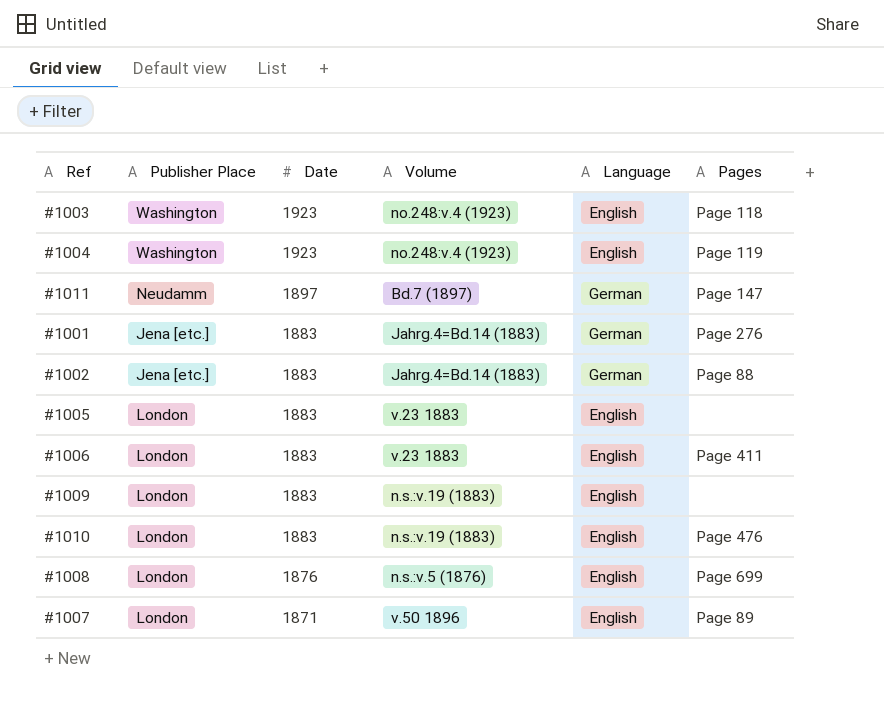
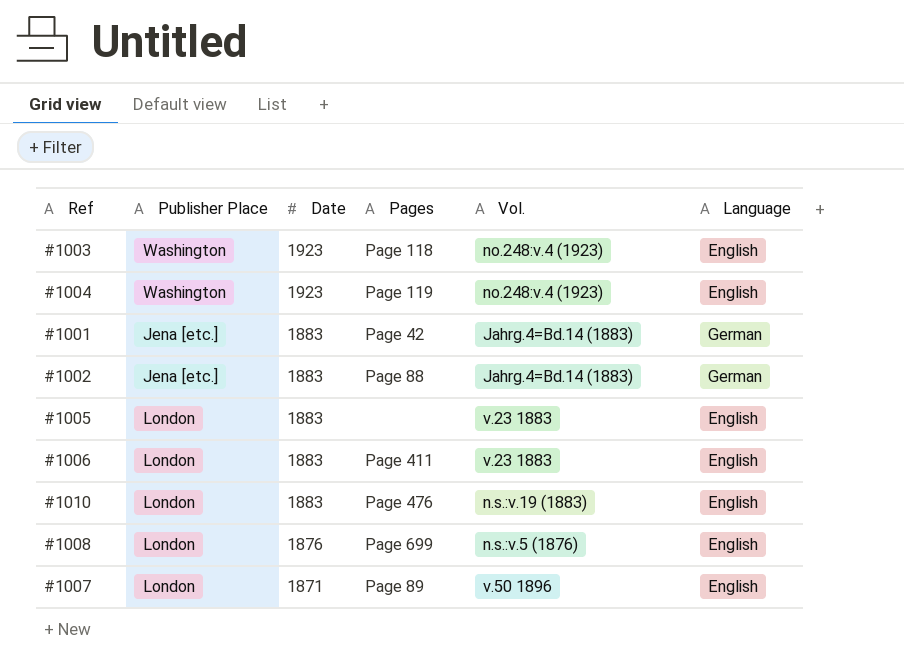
column Pages | position: 6 -> 4
column name: Volume -> Vol.
row #1011: Neudamm | 1897 | Bd.7 (1897) | German | Page 147 -> none
row #1009: London | 1883 | n.s.:v.19 (1883) | English | none -> none
#1001 | Pages: Page 276 -> Page 42

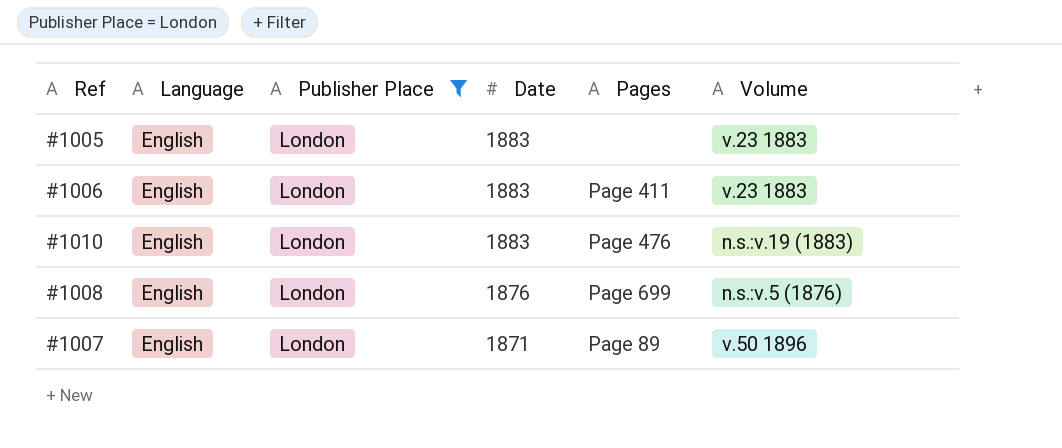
filter: none -> Publisher Place = London
column Language | position: 6 -> 2
column name: Vol. -> Volume

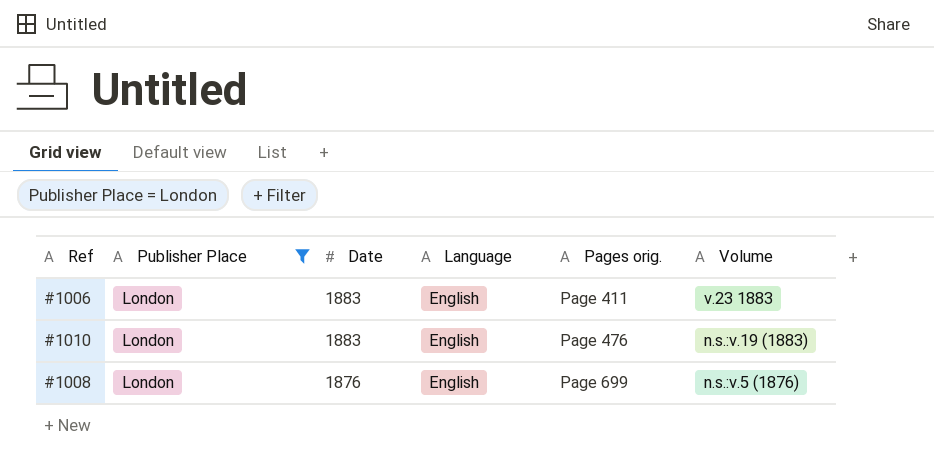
column Language | position: 2 -> 4
column name: Pages -> Pages orig.
row #1005: English | London | 1883 | none | v.23 1883 -> none
row #1007: English | London | 1871 | Page 89 | v.50 1896 -> none

